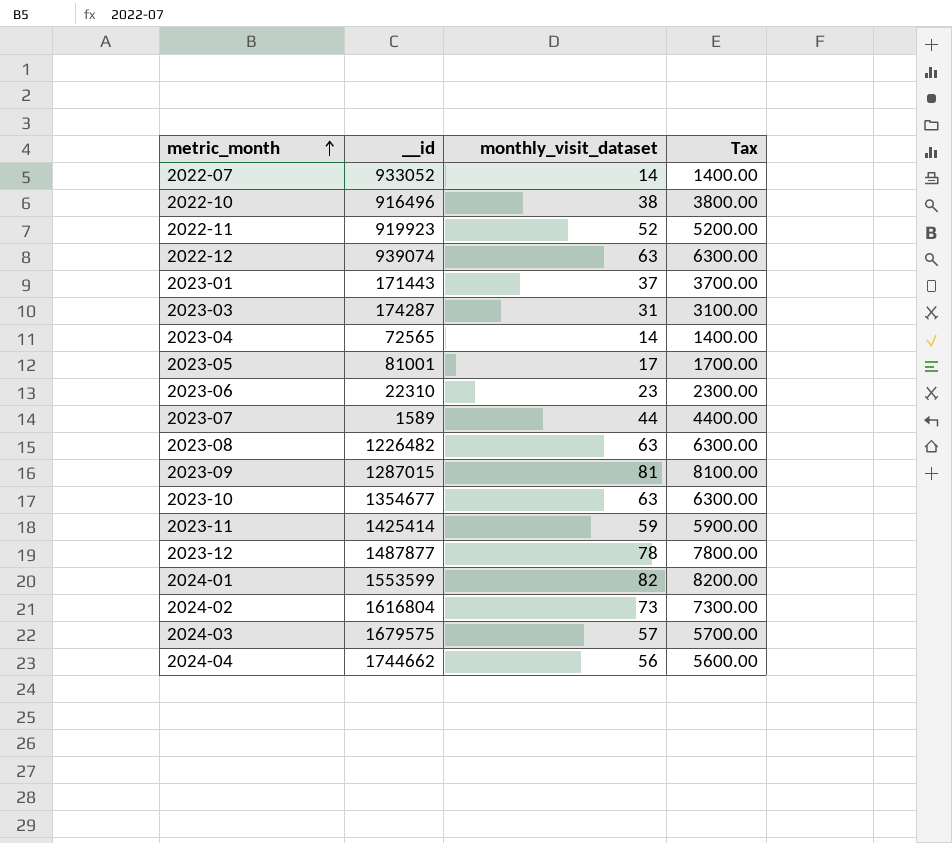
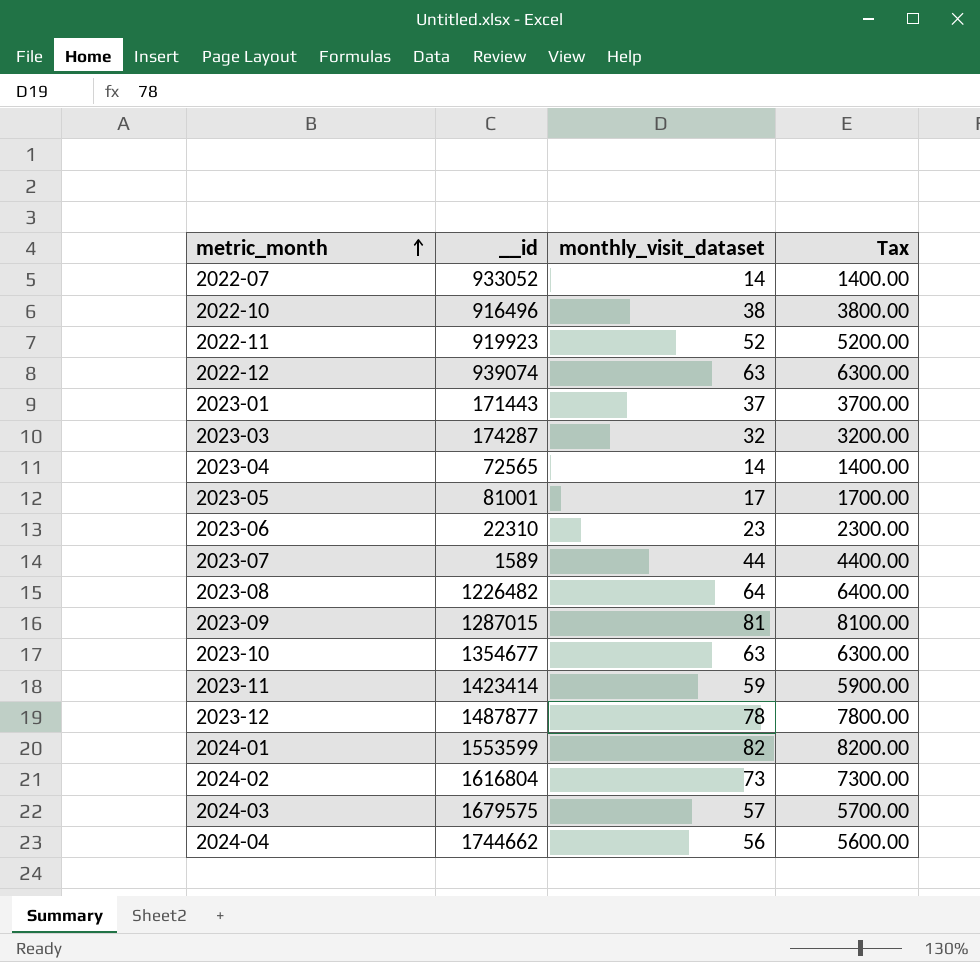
2023-03 | monthly_visit_dataset: 31 -> 32
2023-03 | Tax: 3100.00 -> 3200.00
2023-08 | monthly_visit_dataset: 63 -> 64
2023-08 | Tax: 6300.00 -> 6400.00
2023-11 | __id: 1425414 -> 1423414

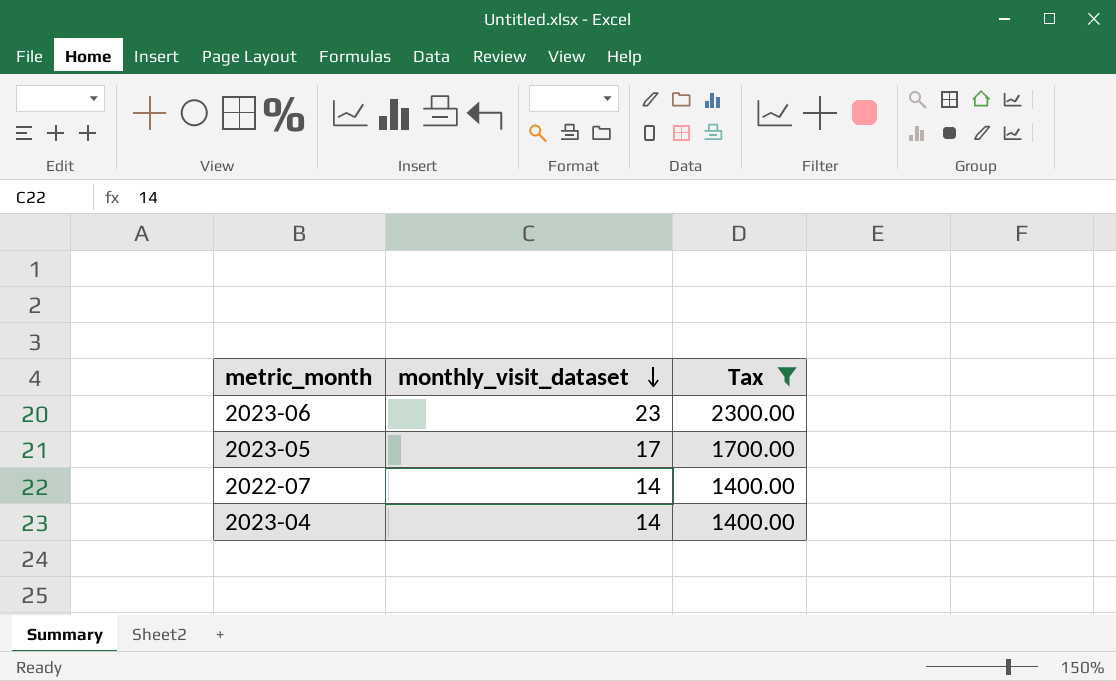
filter: none -> Tax <= 2300.00
row order: metric_month ascending -> monthly_visit_dataset descending
column __id | position: 2 -> none

